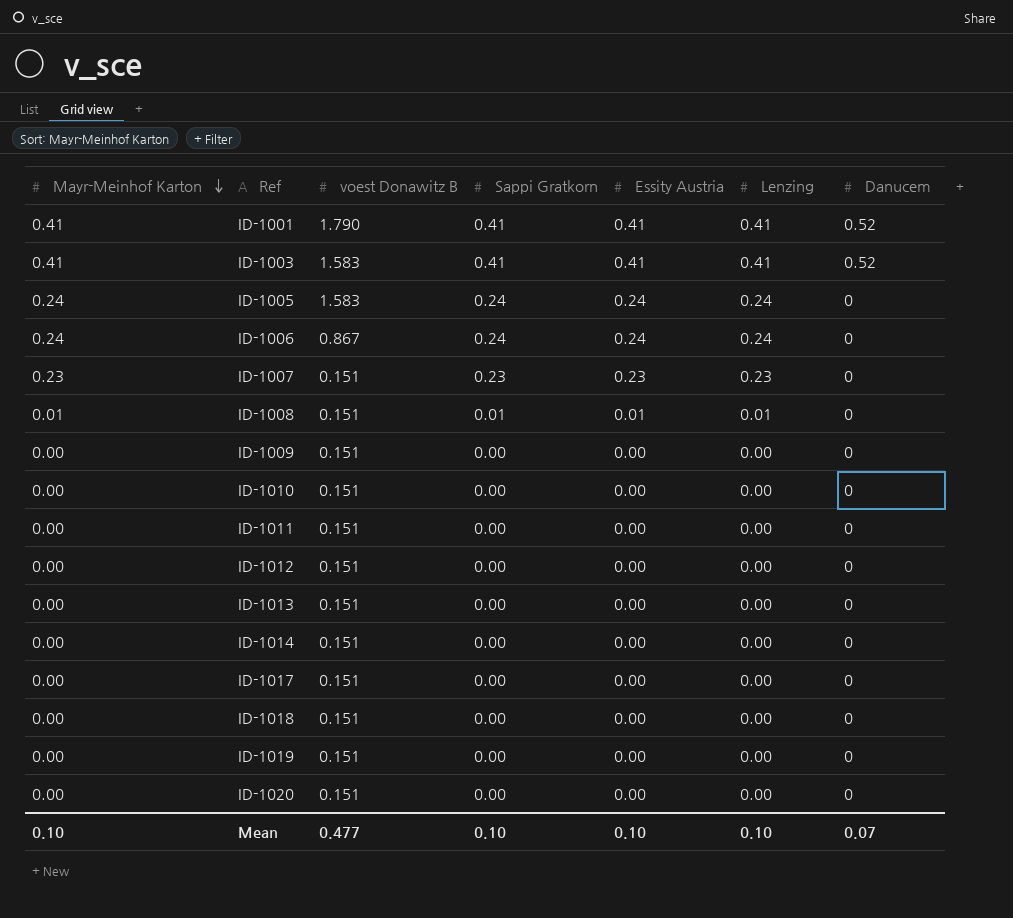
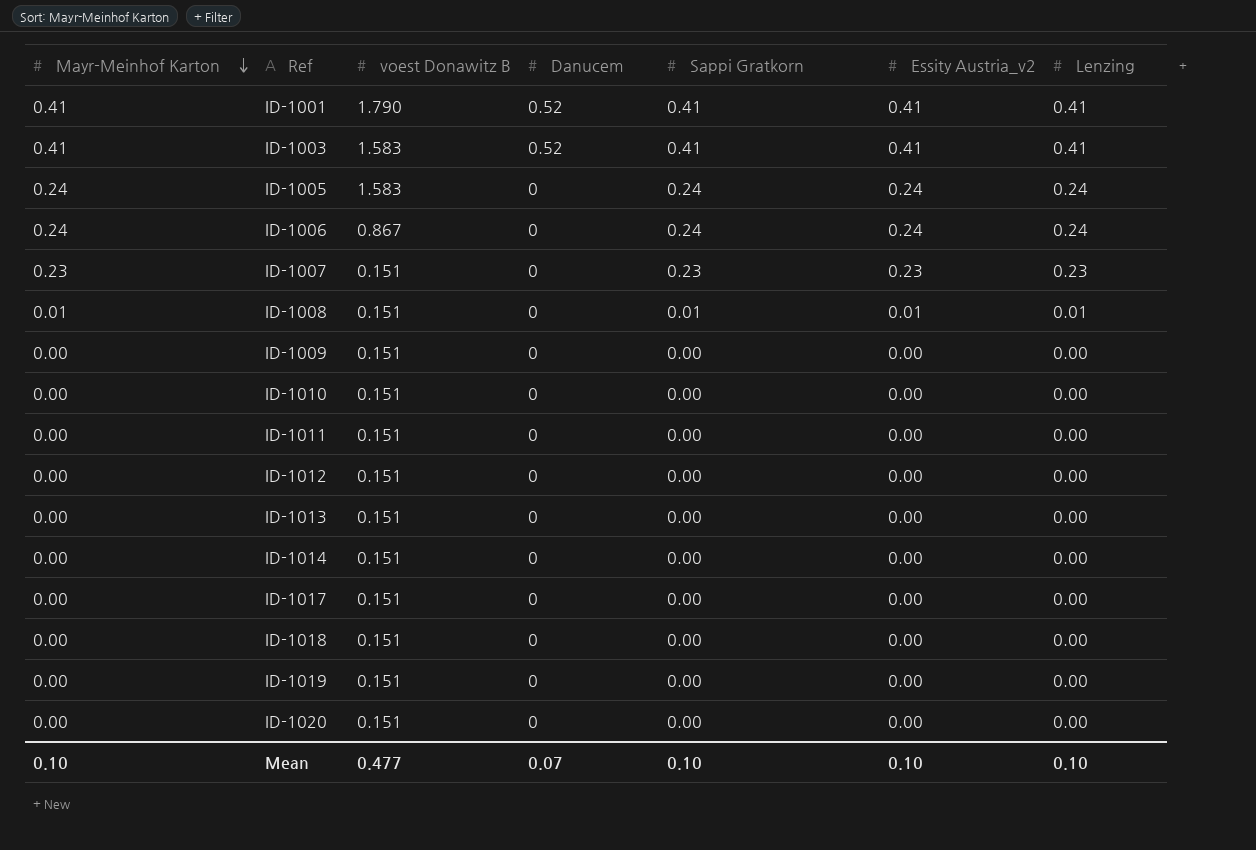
column Danucem | position: 7 -> 4
column name: Essity Austria -> Essity Austria_v2

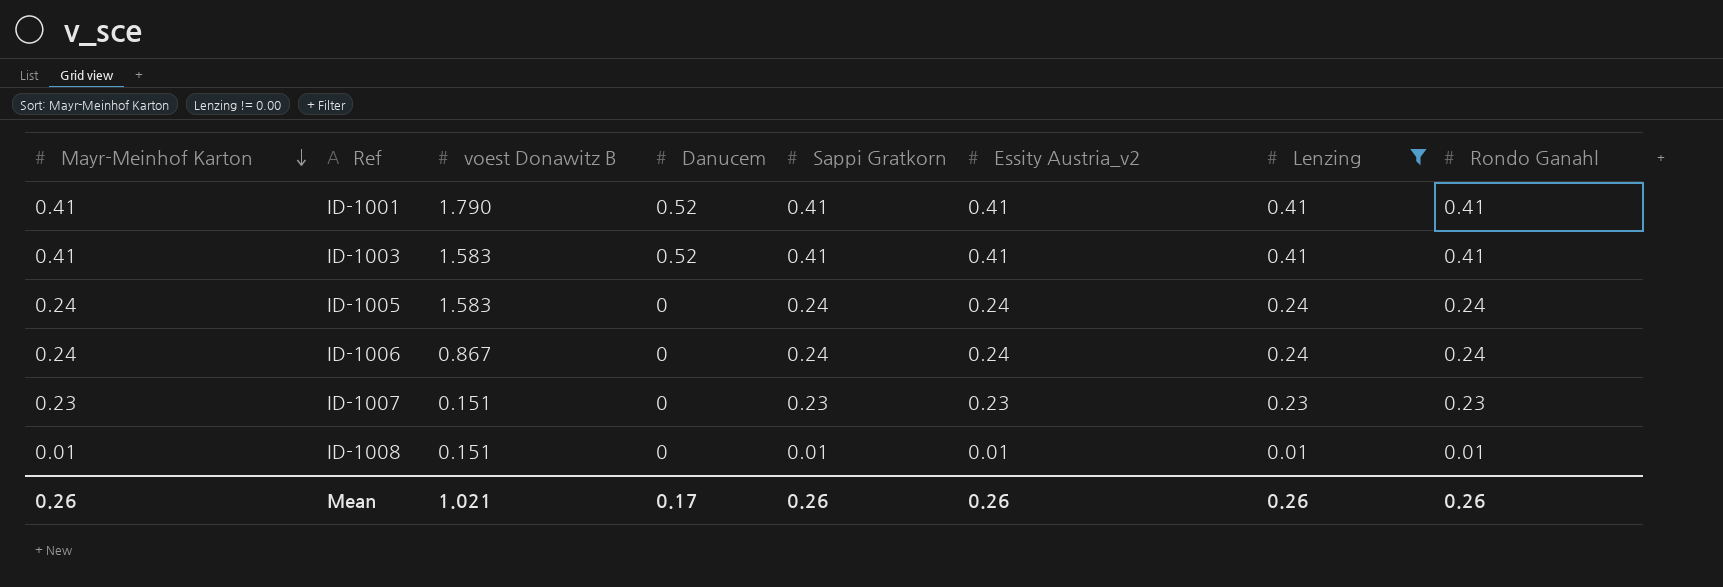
filter: none -> Lenzing != 0.00
column Rondo Ganahl | position: none -> 8
Mean | Mayr-Meinhof Karton: 0.10 -> 0.26
Mean | voest Donawitz B: 0.477 -> 1.021
Mean | Danucem: 0.07 -> 0.17
Mean | Sappi Gratkorn: 0.10 -> 0.26
Mean | Essity Austria_v2: 0.10 -> 0.26
Mean | Lenzing: 0.10 -> 0.26

